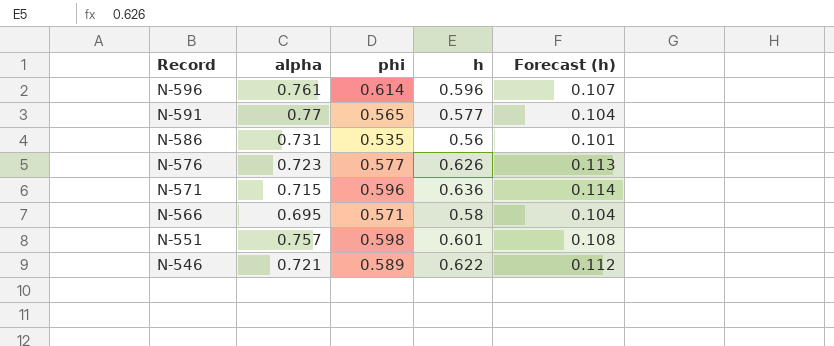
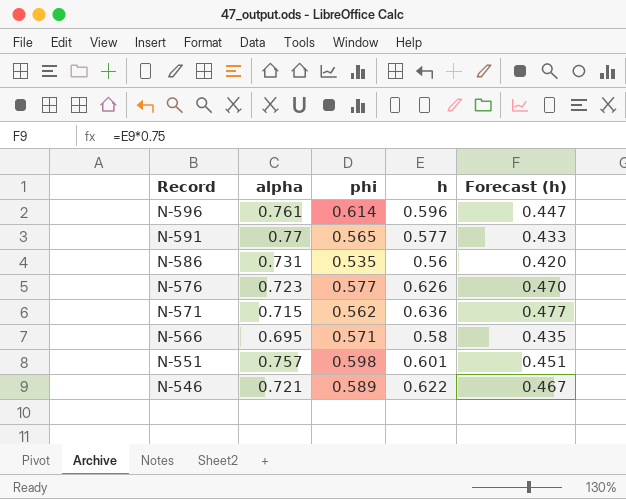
column Forecast (h) | formula: [h] * 0.18 -> [h] * 0.75
N-571 | phi: 0.596 -> 0.562

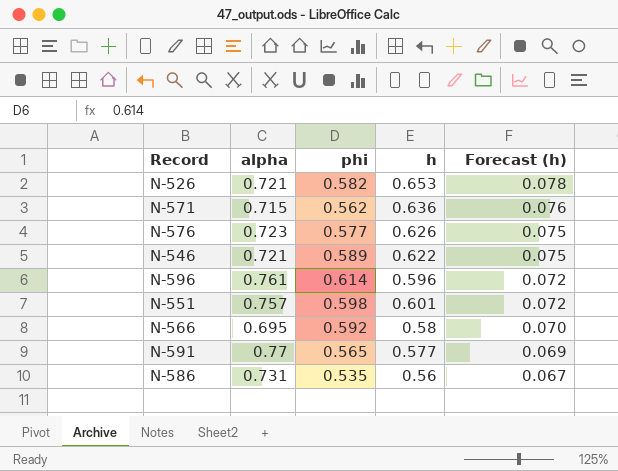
row order: Record descending -> Forecast (h) descending
column Forecast (h) | formula: [h] * 0.75 -> [h] * 0.12
row N-526: none -> 0.721 | 0.582 | 0.653 | 0.078
N-566 | phi: 0.571 -> 0.592

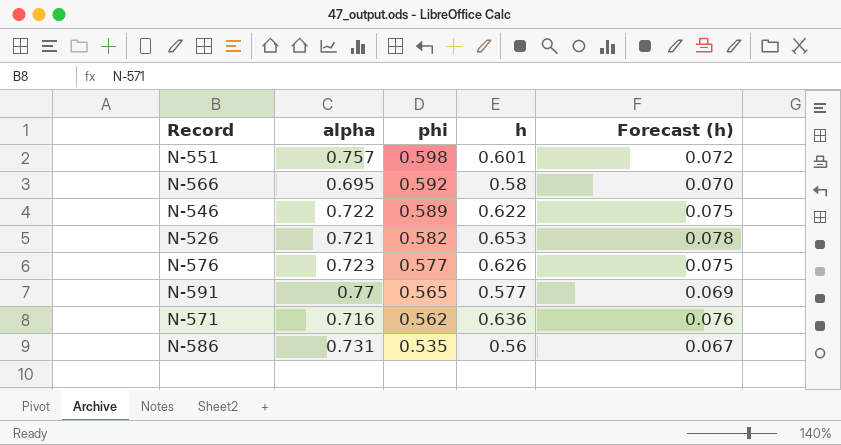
row order: Forecast (h) descending -> phi descending
row N-596: 0.761 | 0.614 | 0.596 | 0.072 -> none
N-546 | alpha: 0.721 -> 0.722
N-571 | alpha: 0.715 -> 0.716

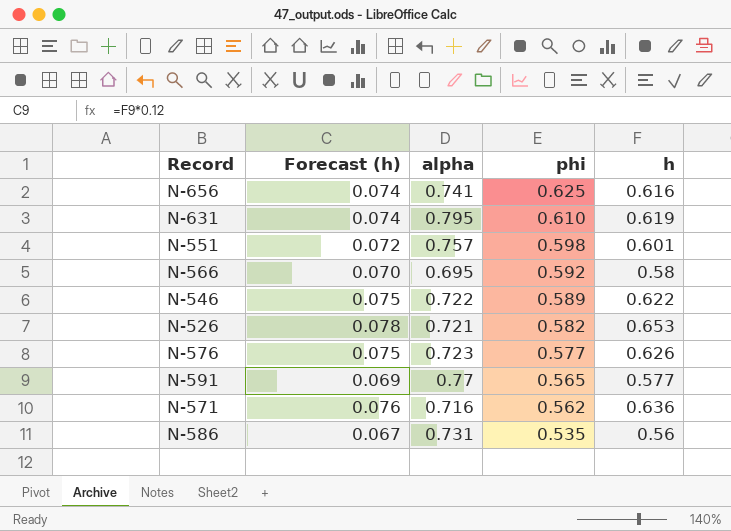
column Forecast (h) | position: 5 -> 2
row N-656: none -> 0.074 | 0.741 | 0.625 | 0.616
row N-631: none -> 0.074 | 0.795 | 0.610 | 0.619

